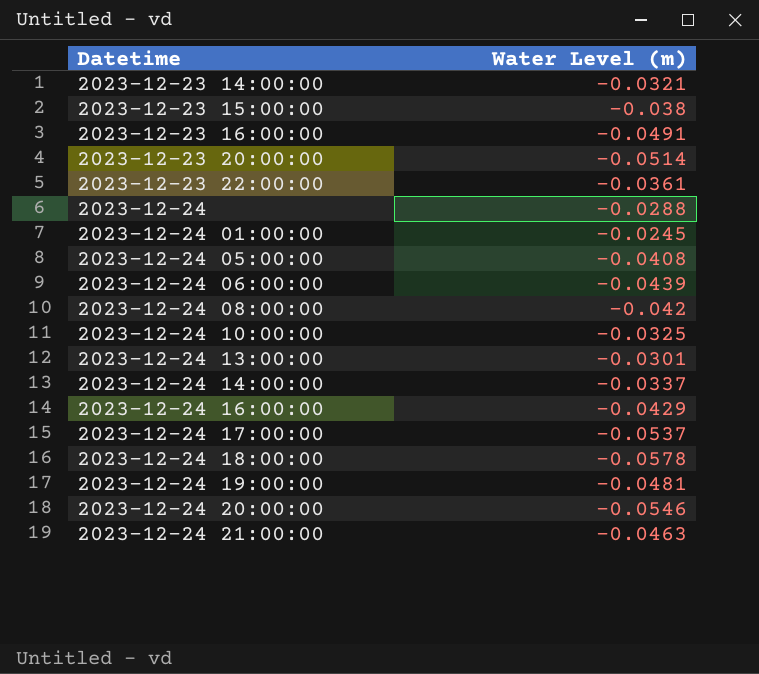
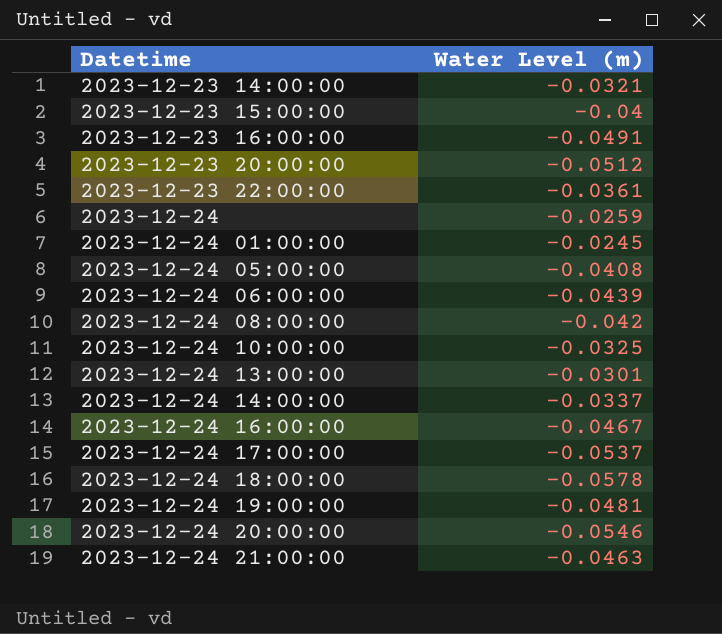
2023-12-23 15:00:00 | Water Level (m): -0.038 -> -0.04
2023-12-23 20:00:00 | Water Level (m): -0.0514 -> -0.0512
2023-12-24 | Water Level (m): -0.0288 -> -0.0259
2023-12-24 16:00:00 | Water Level (m): -0.0429 -> -0.0467

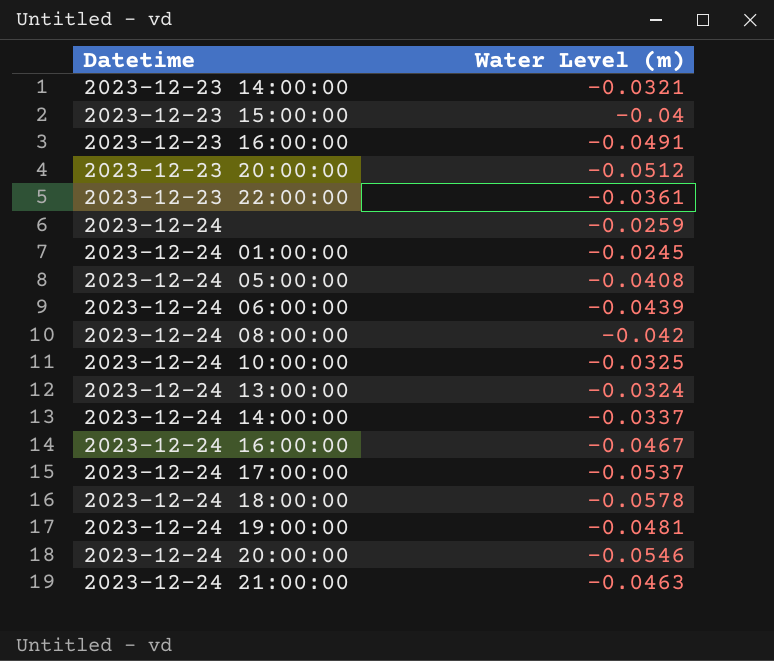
2023-12-24 13:00:00 | Water Level (m): -0.0301 -> -0.0324

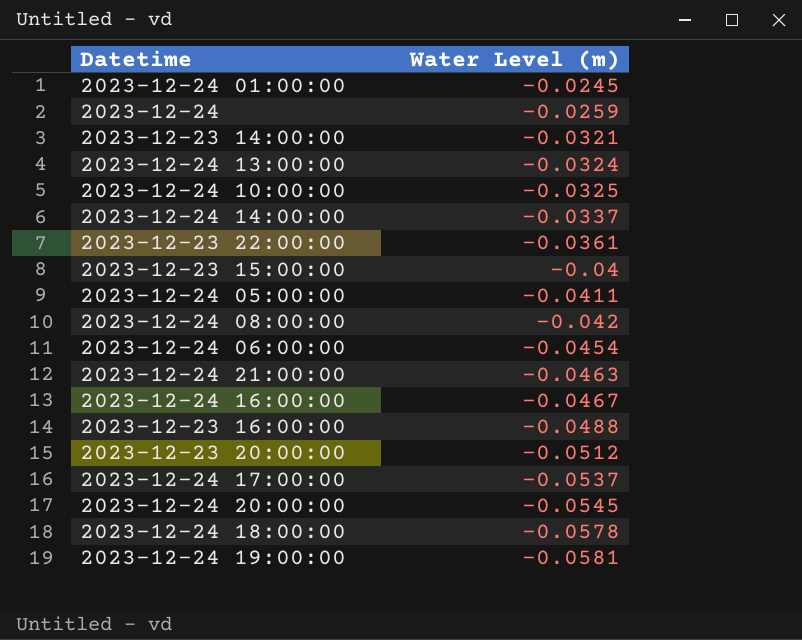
row order: Datetime ascending -> Water Level (m) descending
2023-12-24 05:00:00 | Water Level (m): -0.0408 -> -0.0411
2023-12-24 06:00:00 | Water Level (m): -0.0439 -> -0.0454
2023-12-23 16:00:00 | Water Level (m): -0.0491 -> -0.0488
2023-12-24 20:00:00 | Water Level (m): -0.0546 -> -0.0545
2023-12-24 19:00:00 | Water Level (m): -0.0481 -> -0.0581

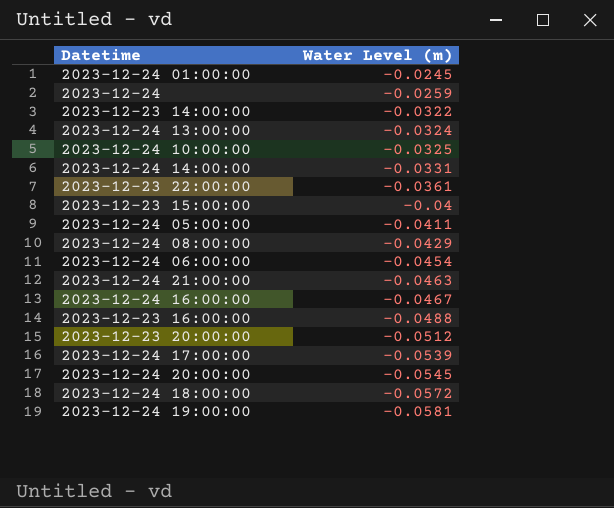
2023-12-23 14:00:00 | Water Level (m): -0.0321 -> -0.0322
2023-12-24 14:00:00 | Water Level (m): -0.0337 -> -0.0331
2023-12-24 08:00:00 | Water Level (m): -0.042 -> -0.0429
2023-12-24 17:00:00 | Water Level (m): -0.0537 -> -0.0539
2023-12-24 18:00:00 | Water Level (m): -0.0578 -> -0.0572

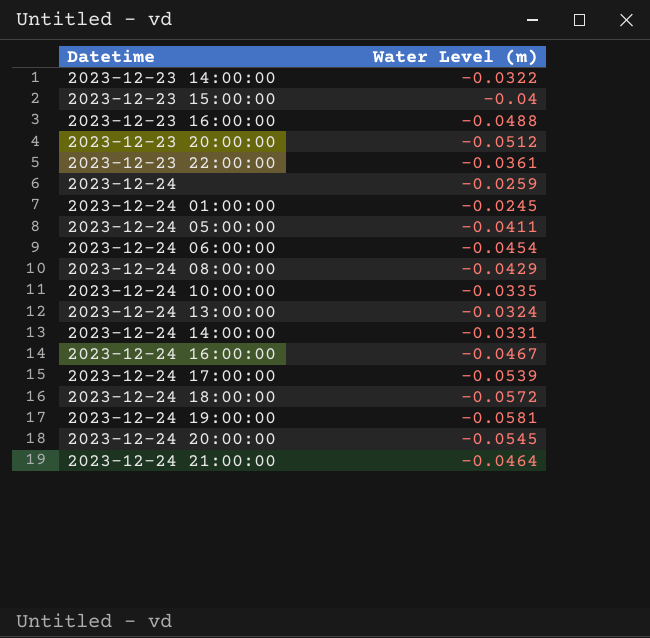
row order: Water Level (m) descending -> Datetime ascending
2023-12-24 10:00:00 | Water Level (m): -0.0325 -> -0.0335
2023-12-24 21:00:00 | Water Level (m): -0.0463 -> -0.0464

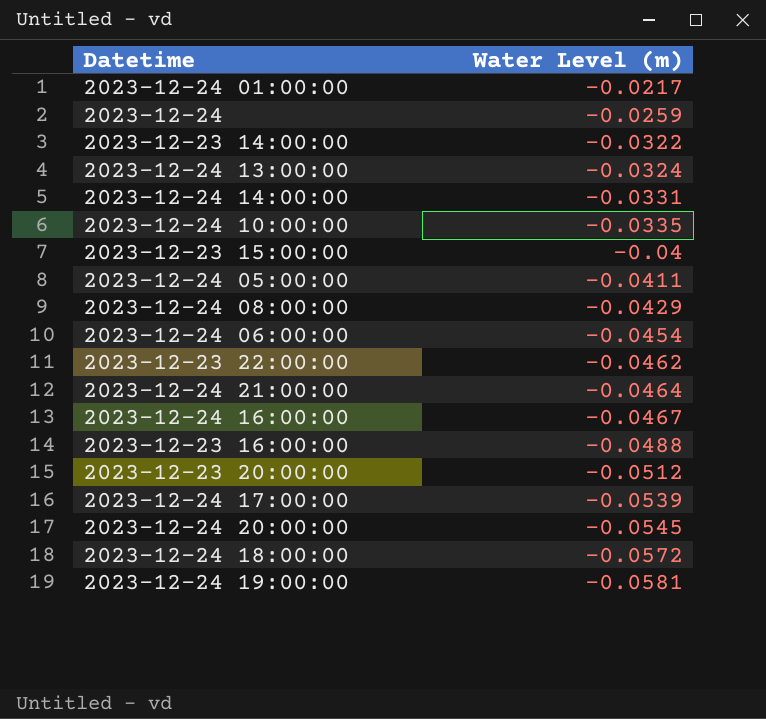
row order: Datetime ascending -> Water Level (m) descending
2023-12-24 01:00:00 | Water Level (m): -0.0245 -> -0.0217
2023-12-23 22:00:00 | Water Level (m): -0.0361 -> -0.0462

